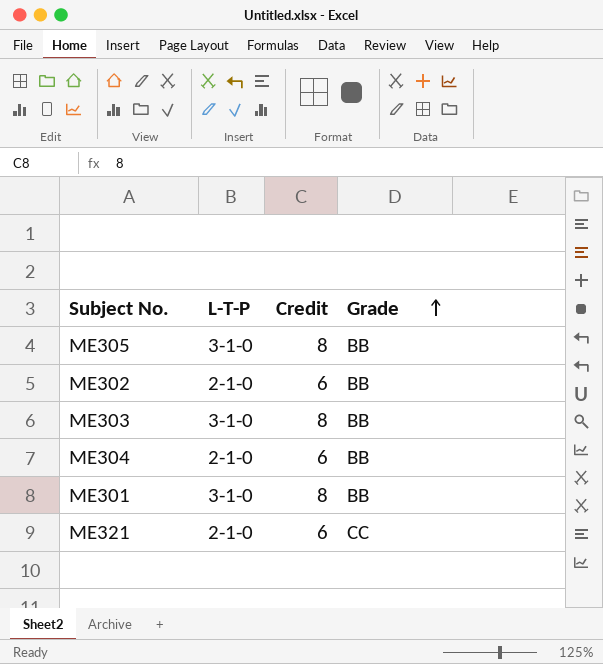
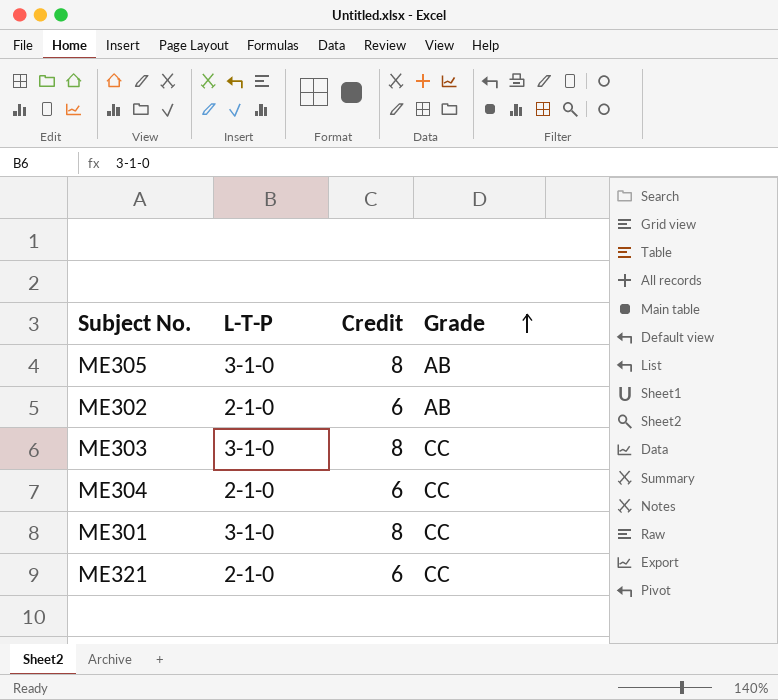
ME305 | Grade: BB -> AB
ME302 | Grade: BB -> AB
ME303 | Grade: BB -> CC
ME304 | Grade: BB -> CC
ME301 | Grade: BB -> CC

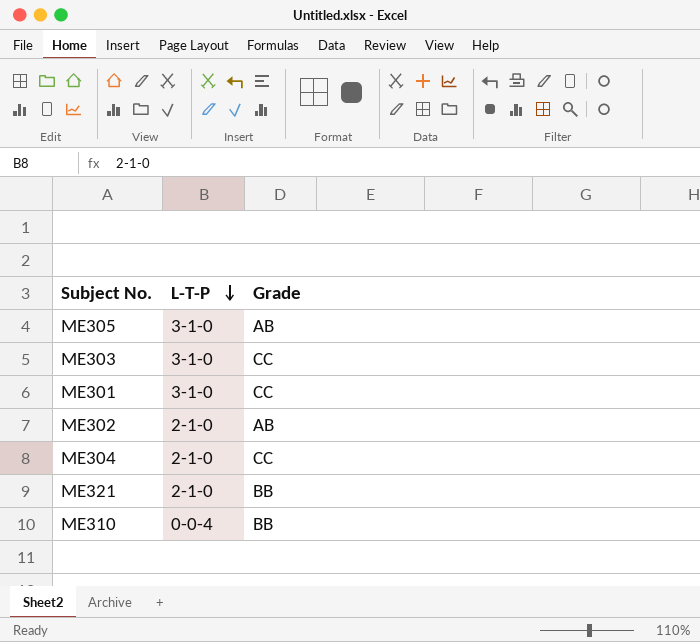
row order: Grade ascending -> L-T-P descending
column Credit | position: 3 -> none
ME321 | Grade: CC -> BB
row ME310: none -> 0-0-4 | BB

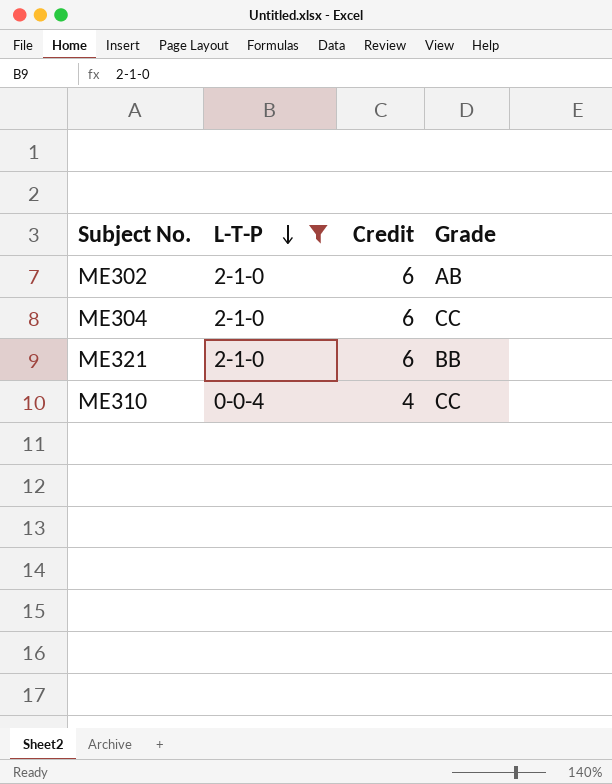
filter: none -> L-T-P != 3-1-0
column Credit | position: none -> 3
ME310 | Grade: BB -> CC

